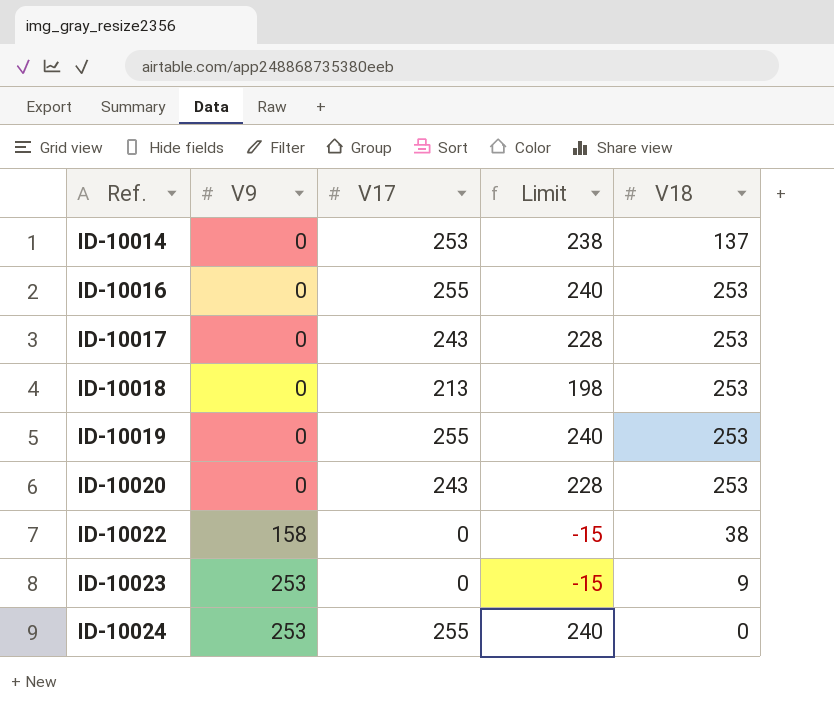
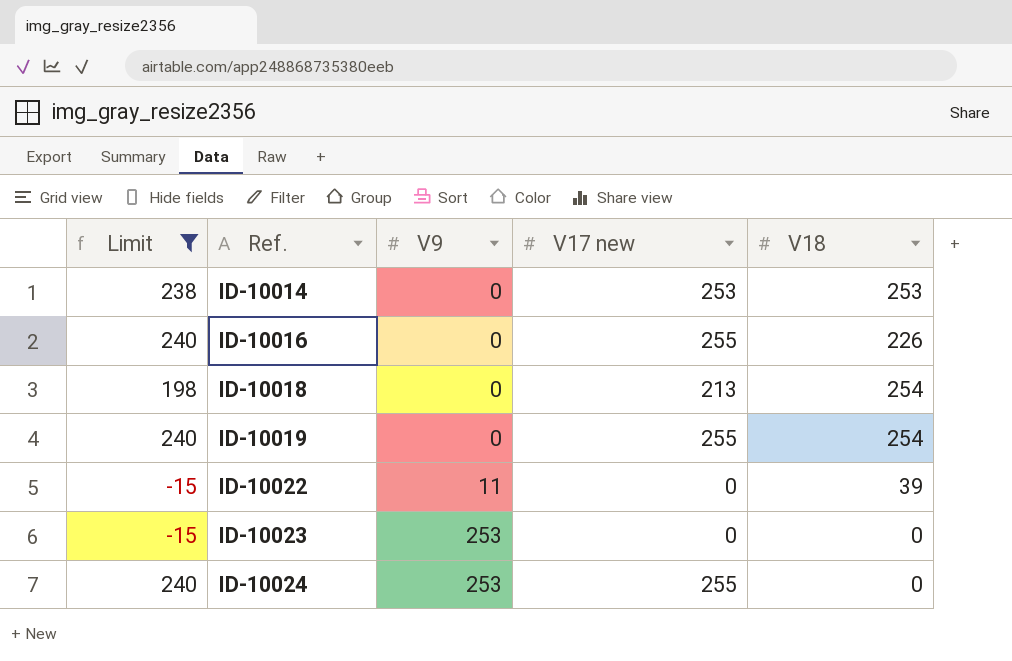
filter: none -> Limit != 228
column Limit | position: 4 -> 1
column name: V17 -> V17 new
ID-10014 | V18: 137 -> 253
ID-10016 | V18: 253 -> 226
ID-10018 | V18: 253 -> 254
ID-10019 | V18: 253 -> 254
ID-10022 | V9: 158 -> 11
ID-10022 | V18: 38 -> 39
ID-10023 | V18: 9 -> 0

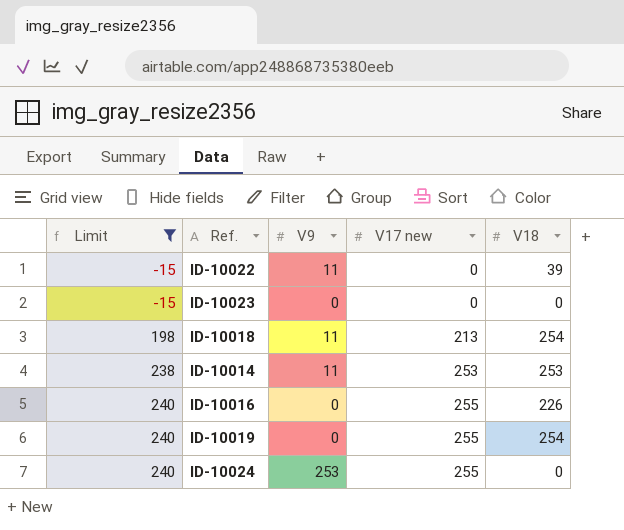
row order: Ref. ascending -> Limit ascending
ID-10023 | V9: 253 -> 0
ID-10018 | V9: 0 -> 11
ID-10014 | V9: 0 -> 11

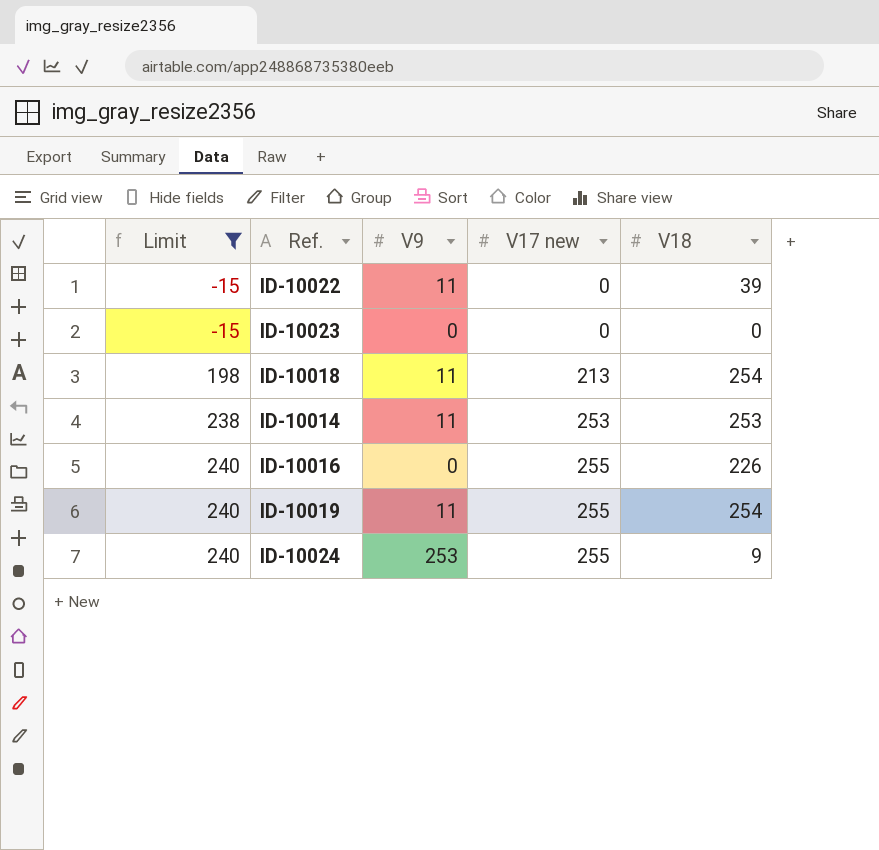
ID-10019 | V9: 0 -> 11
ID-10024 | V18: 0 -> 9

